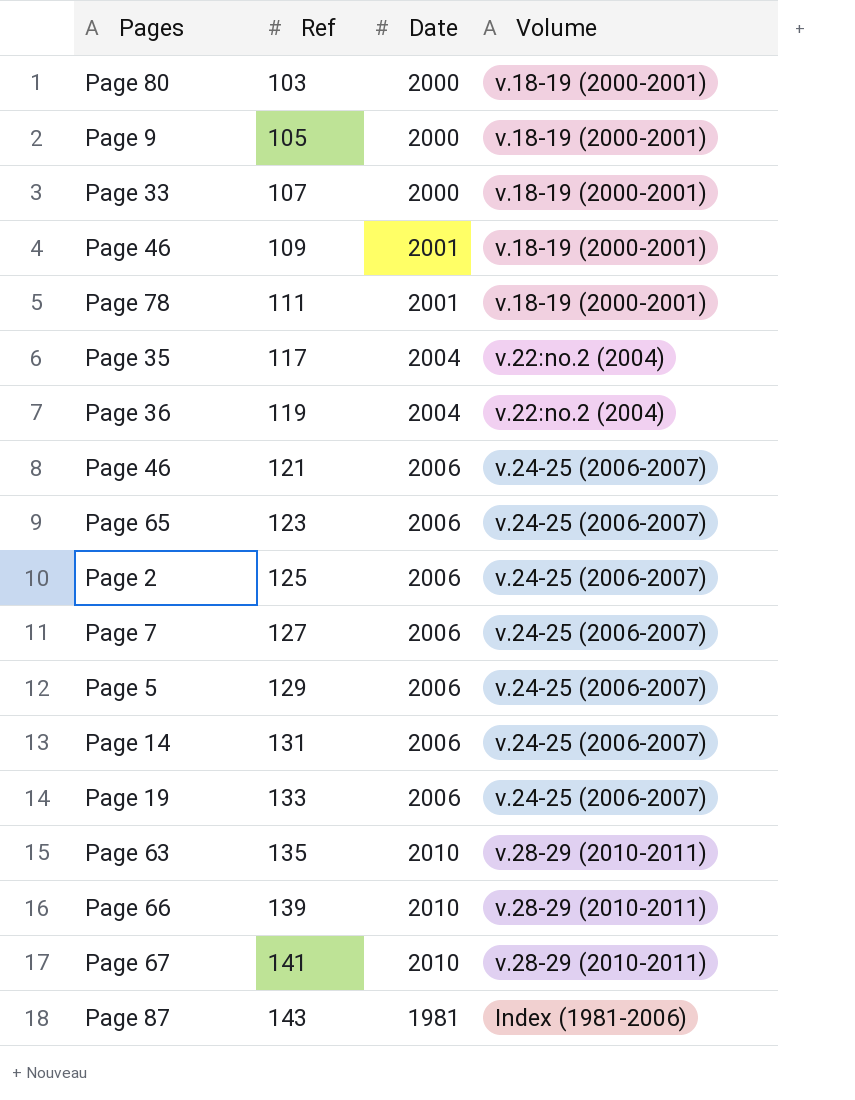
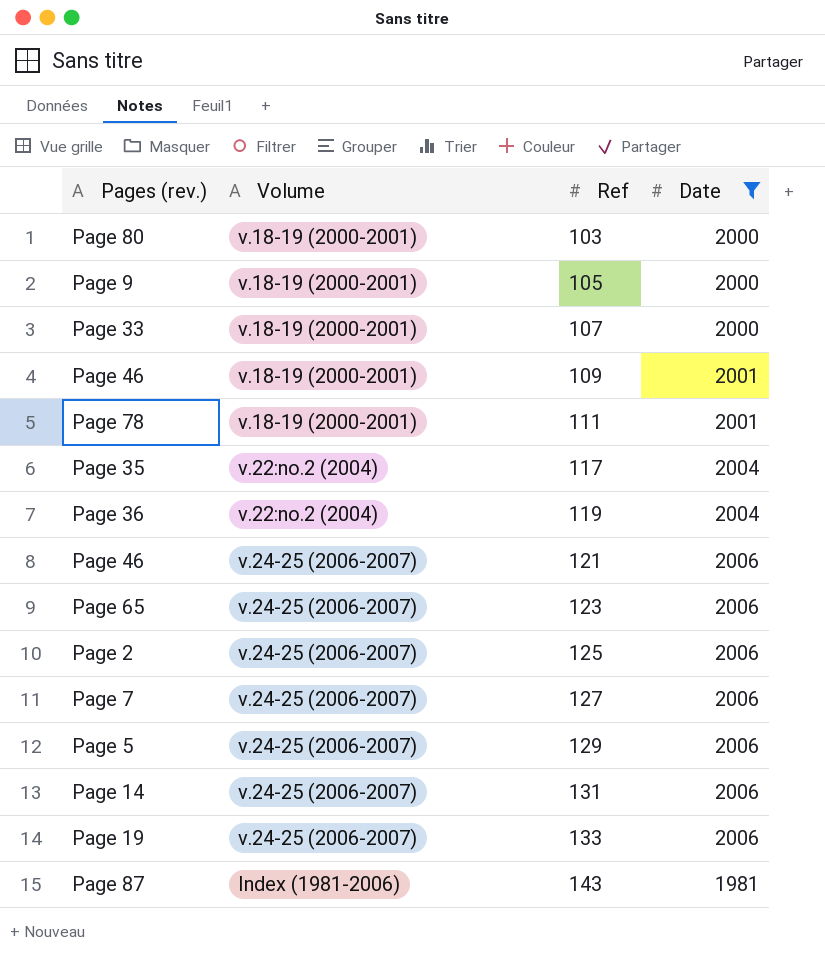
filter: none -> Date != 2010
column name: Pages -> Pages (rev.)
column Volume | position: 4 -> 2

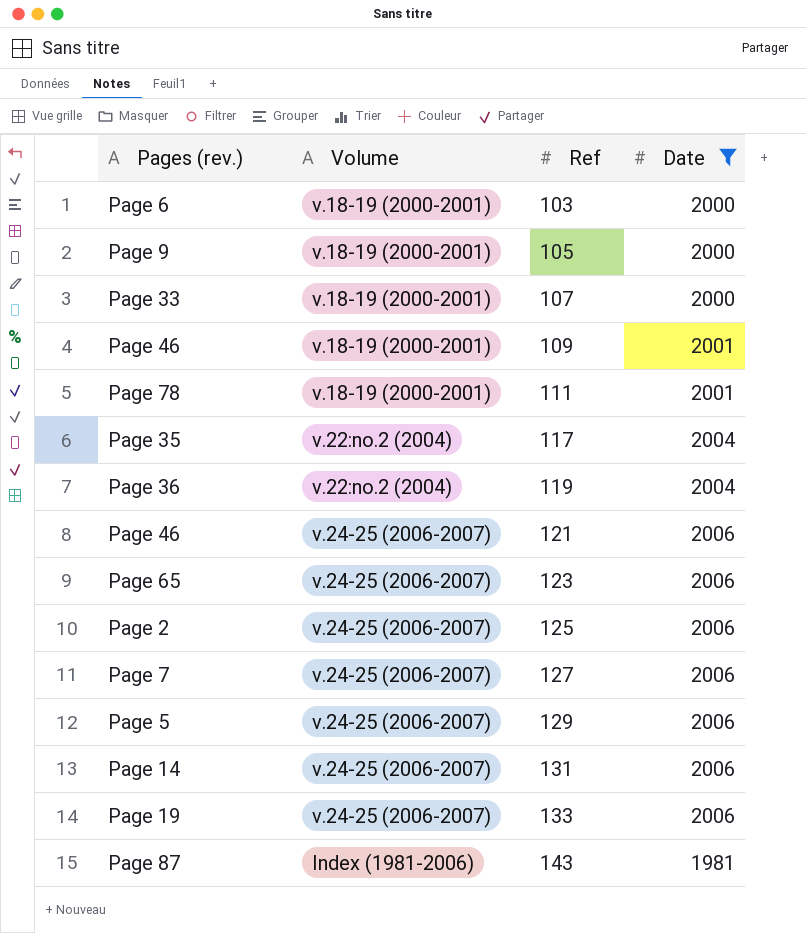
103 | Pages (rev.): Page 80 -> Page 6

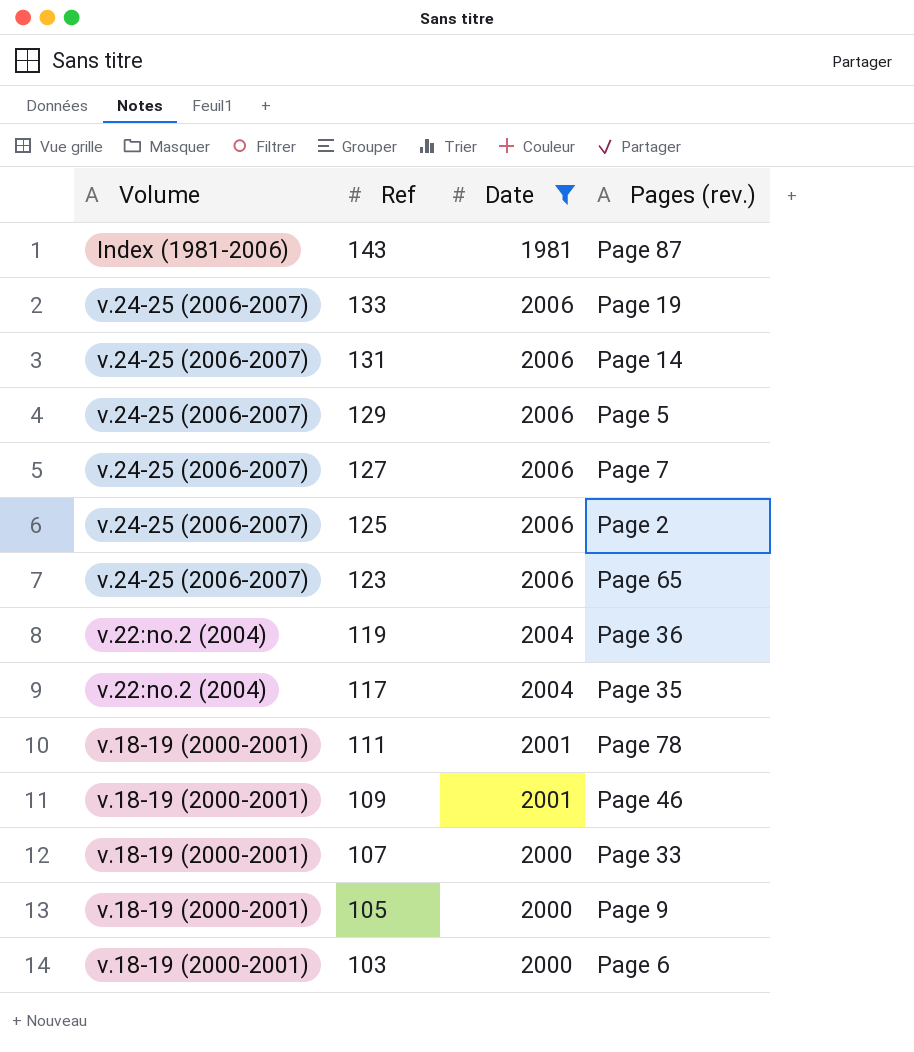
row order: Ref ascending -> Ref descending
column Pages (rev.) | position: 1 -> 4
row 121: Page 46 | v.24-25 (2006-2007) | 2006 -> none

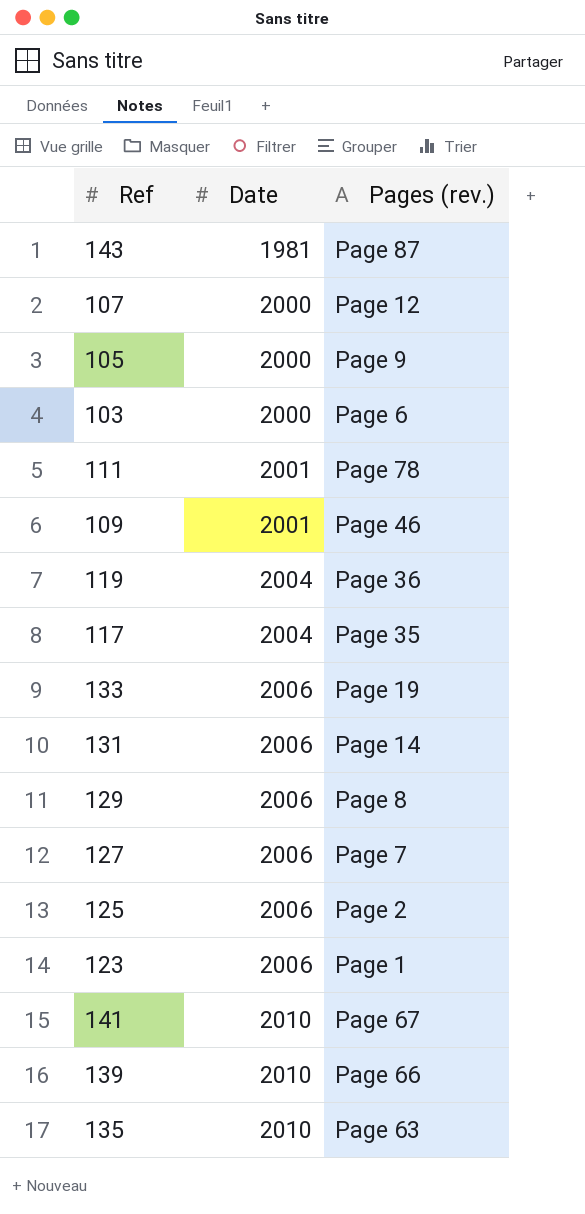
filter: Date != 2010 -> none
row order: Ref descending -> Date ascending
column Volume | position: 1 -> none
107 | Pages (rev.): Page 33 -> Page 12
129 | Pages (rev.): Page 5 -> Page 8
123 | Pages (rev.): Page 65 -> Page 1

